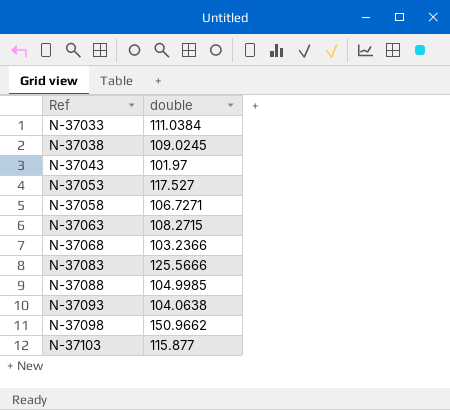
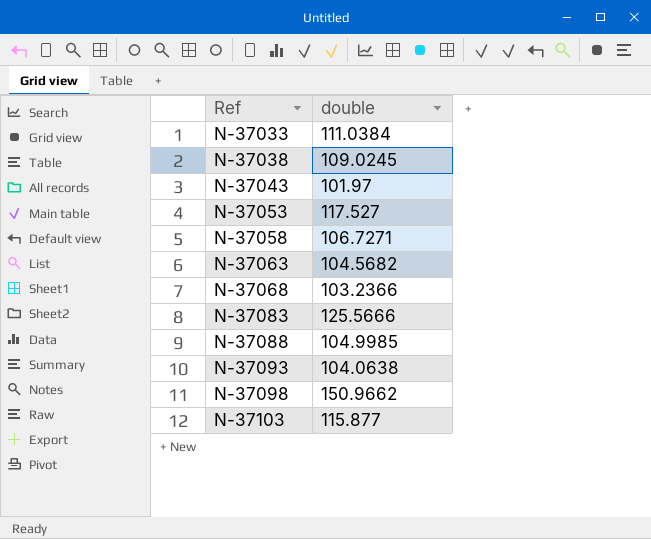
N-37063 | double: 108.2715 -> 104.5682

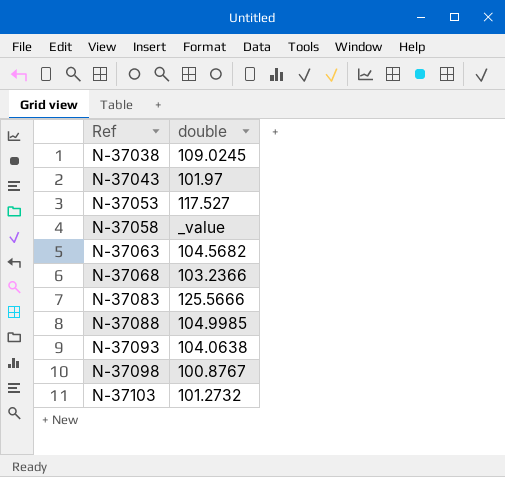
row N-37033: 111.0384 -> none
N-37058 | double: 106.7271 -> _value
N-37098 | double: 150.9662 -> 100.8767
N-37103 | double: 115.877 -> 101.2732

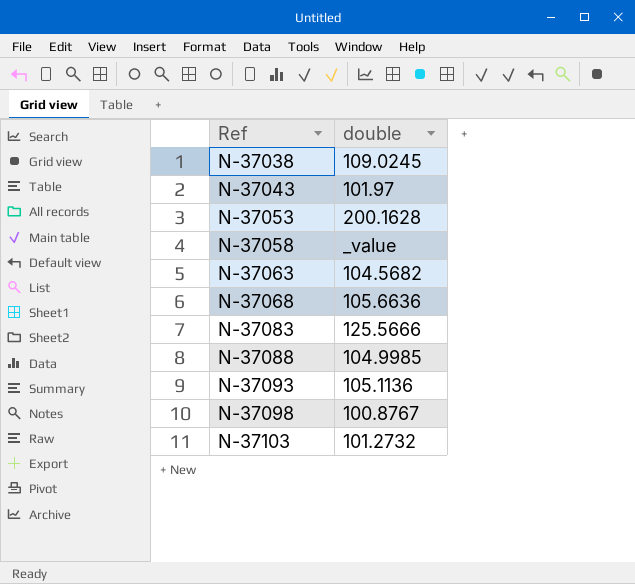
N-37053 | double: 117.527 -> 200.1628
N-37068 | double: 103.2366 -> 105.6636
N-37093 | double: 104.0638 -> 105.1136

